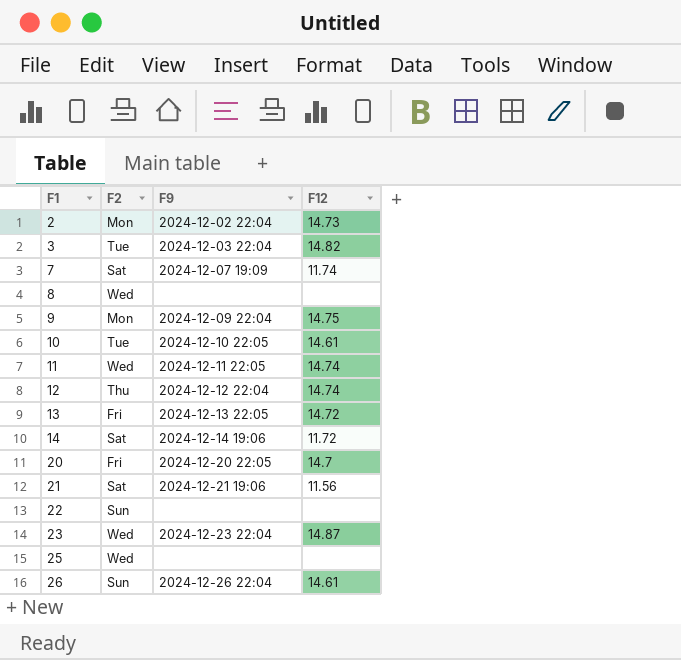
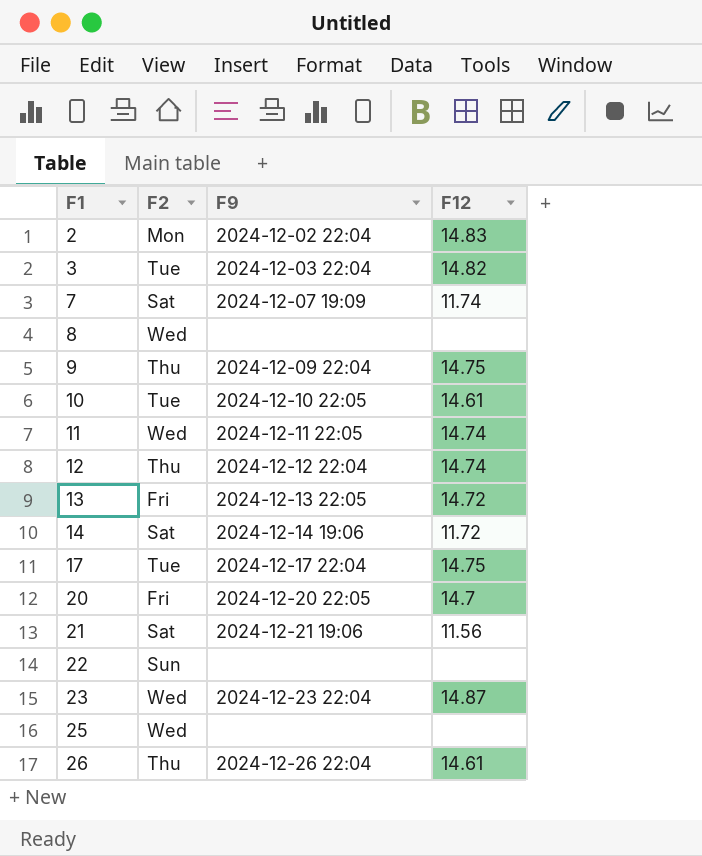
2 | F12: 14.73 -> 14.83
9 | F2: Mon -> Thu
row 17: none -> Tue | 2024-12-17 22:04 | 14.75
26 | F2: Sun -> Thu

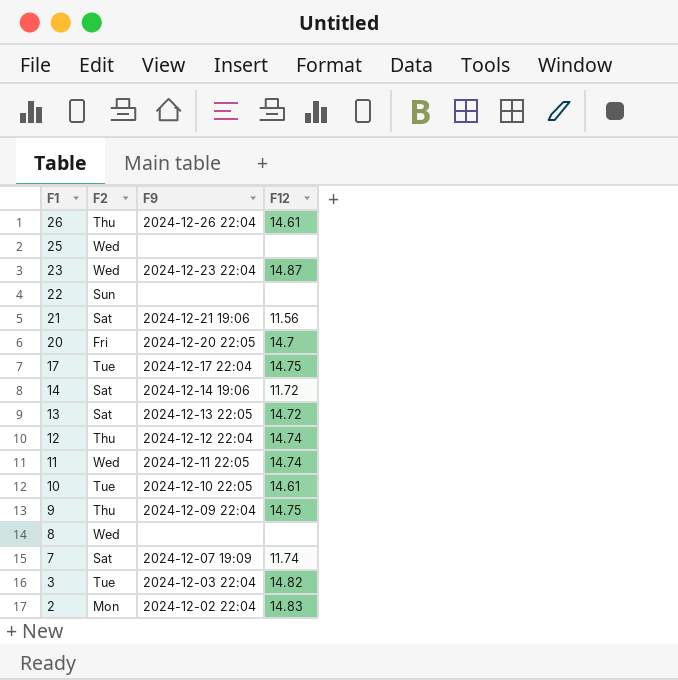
row order: F1 ascending -> F1 descending
13 | F2: Fri -> Sat

